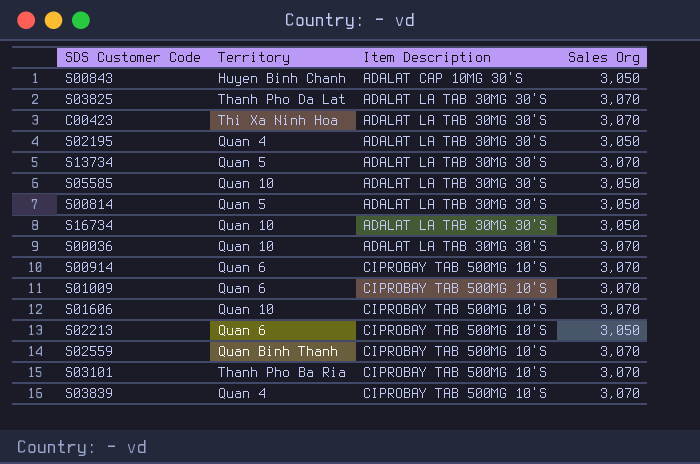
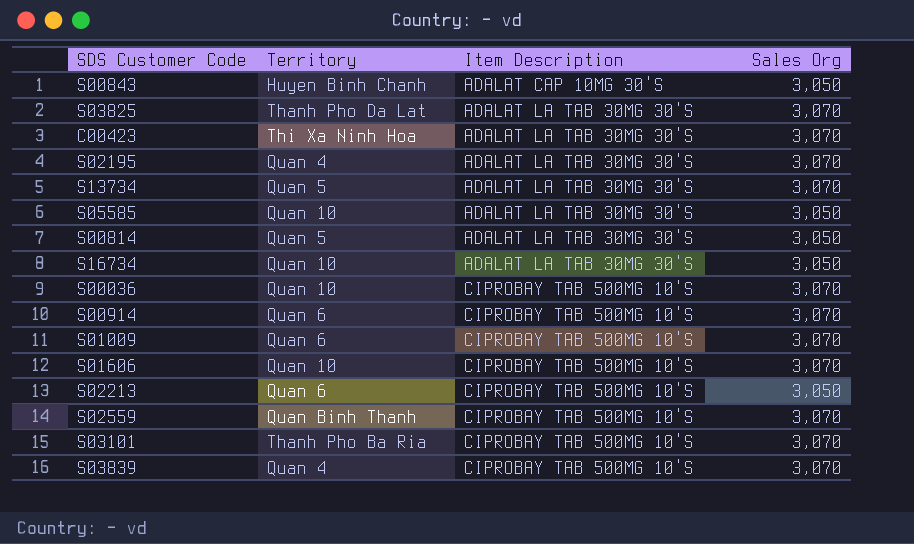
S02195 | Sales Org: 3,050 -> 3,070
S00036 | Item Description: ADALAT LA TAB 30MG 30'S -> CIPROBAY TAB 500MG 10'S

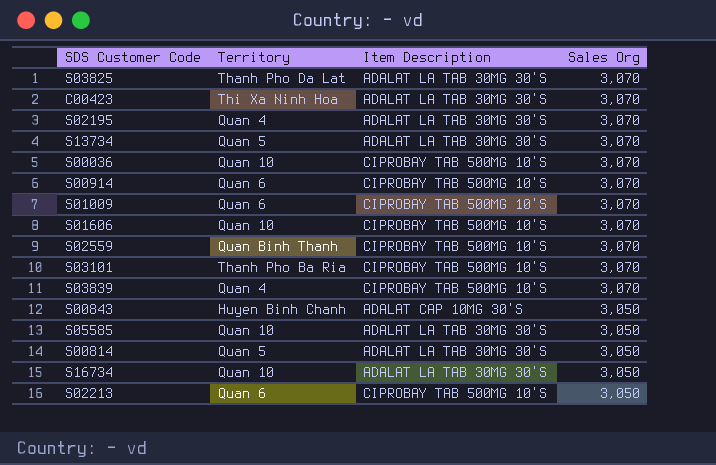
row order: Item Description ascending -> Sales Org descending

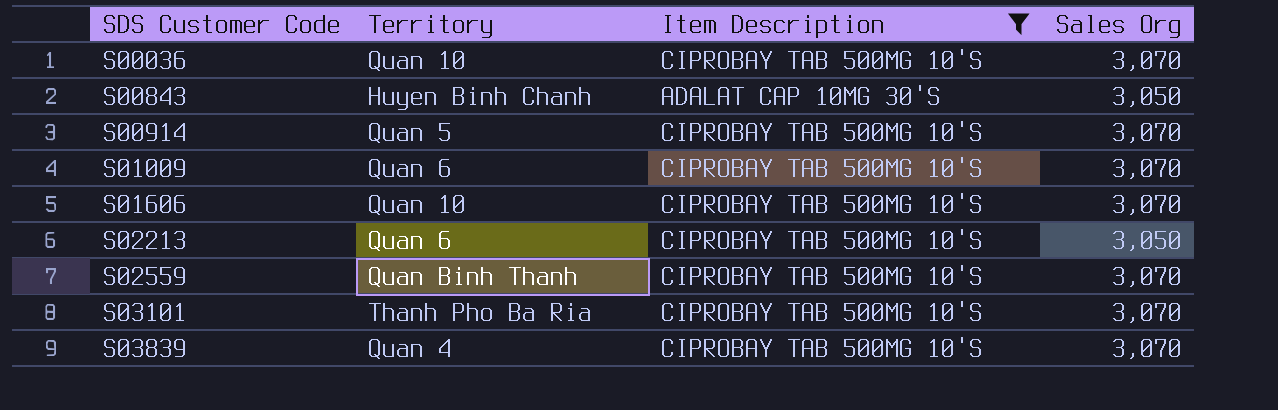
filter: none -> Item Description != ADALAT LA TAB 30MG 30'S
row order: Sales Org descending -> SDS Customer Code ascending
S00914 | Territory: Quan 6 -> Quan 5

